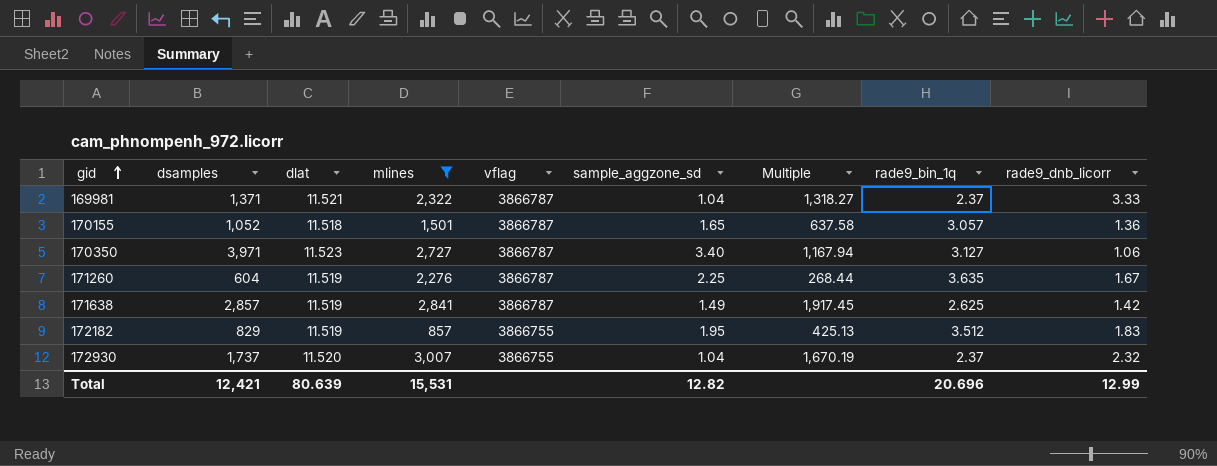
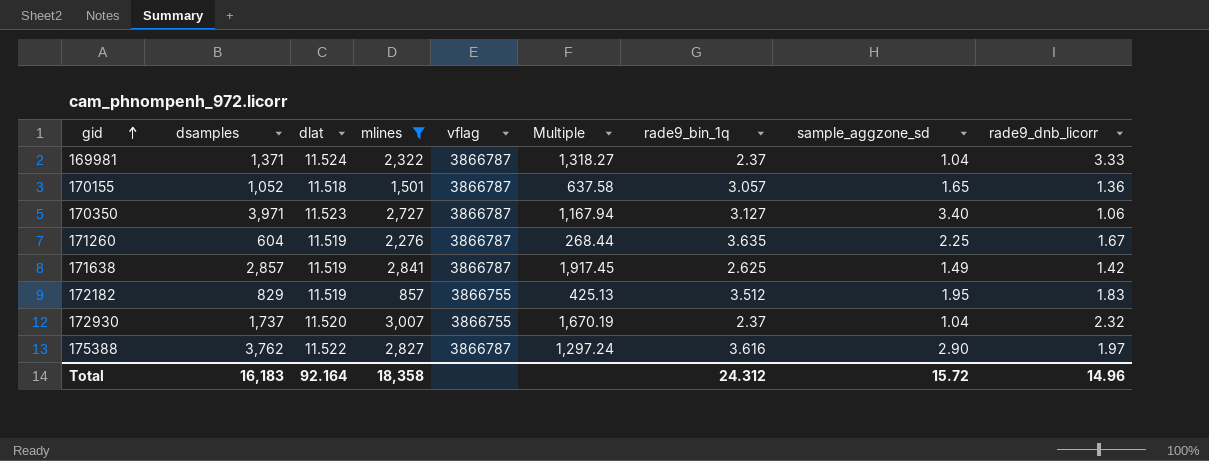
column sample_aggzone_sd | position: 6 -> 8
169981 | dlat: 11.521 -> 11.524
row 175388: none -> 3,762 | 11.522 | 2,827 | 3866787 | 1,297.24 | 3.616 | 2.90 | 1.97
Total | dsamples: 12,421 -> 16,183
Total | dlat: 80.639 -> 92.164
Total | mlines: 15,531 -> 18,358
Total | rade9_bin_1q: 20.696 -> 24.312
Total | sample_aggzone_sd: 12.82 -> 15.72
Total | rade9_dnb_licorr: 12.99 -> 14.96

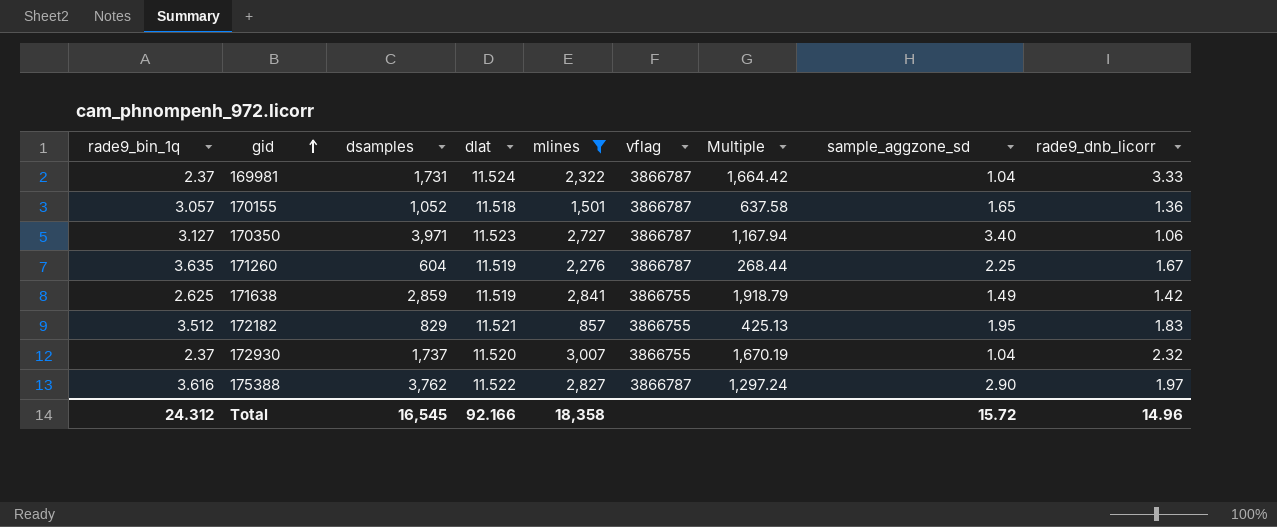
column rade9_bin_1q | position: 7 -> 1
169981 | dsamples: 1,371 -> 1,731
169981 | Multiple: 1,318.27 -> 1,664.42
171638 | dsamples: 2,857 -> 2,859
171638 | vflag: 3866787 -> 3866755
171638 | Multiple: 1,917.45 -> 1,918.79
172182 | dlat: 11.519 -> 11.521
Total | dsamples: 16,183 -> 16,545
Total | dlat: 92.164 -> 92.166

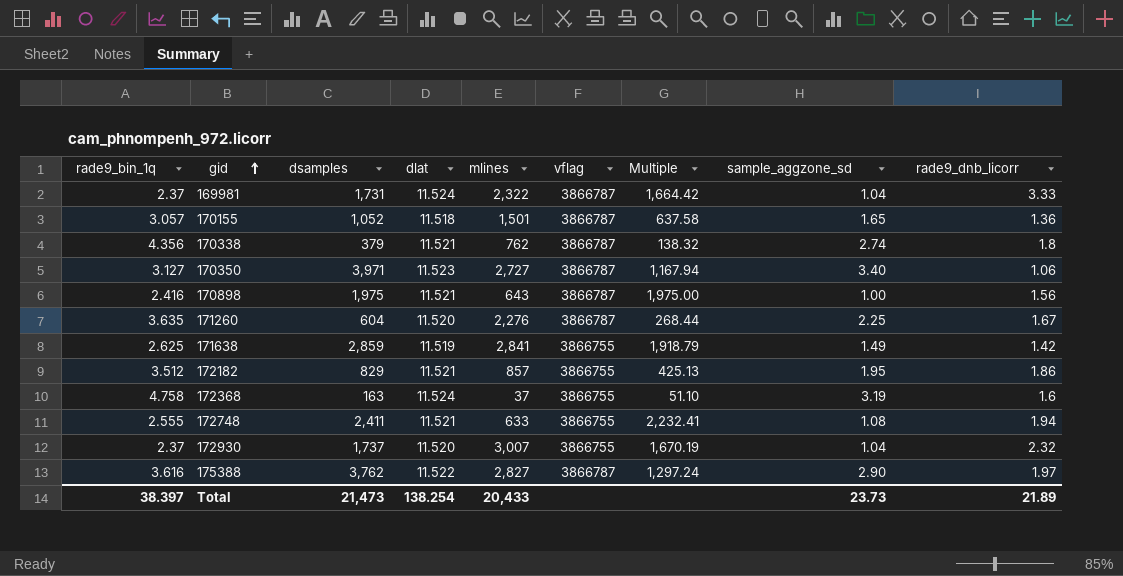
filter: mlines >= 857 -> none
171260 | dlat: 11.519 -> 11.520
172182 | rade9_dnb_licorr: 1.83 -> 1.86
Total | rade9_bin_1q: 24.312 -> 38.397
Total | dsamples: 16,545 -> 21,473
Total | dlat: 92.166 -> 138.254
Total | mlines: 18,358 -> 20,433
Total | sample_aggzone_sd: 15.72 -> 23.73
Total | rade9_dnb_licorr: 14.96 -> 21.89

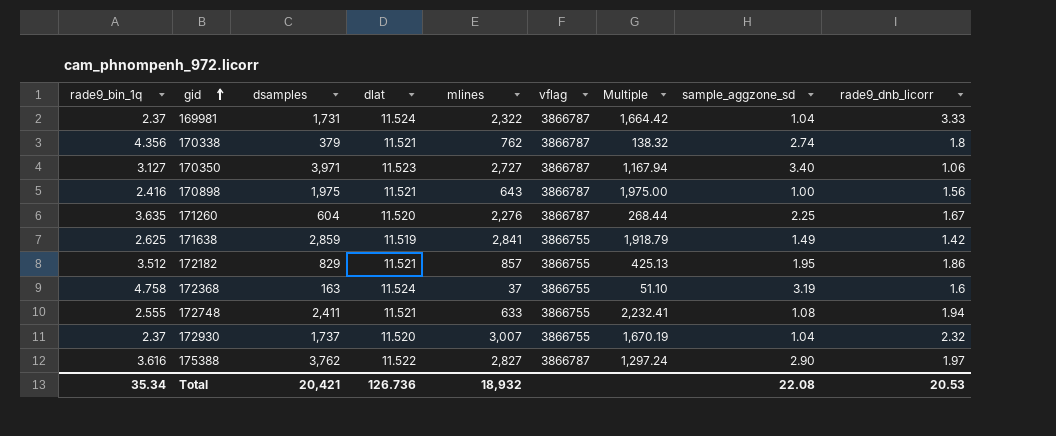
row 170155: 3.057 | 1,052 | 11.518 | 1,501 | 3866787 | 637.58 | 1.65 | 1.36 -> none
Total | rade9_bin_1q: 38.397 -> 35.34
Total | dsamples: 21,473 -> 20,421
Total | dlat: 138.254 -> 126.736
Total | mlines: 20,433 -> 18,932
Total | sample_aggzone_sd: 23.73 -> 22.08
Total | rade9_dnb_licorr: 21.89 -> 20.53

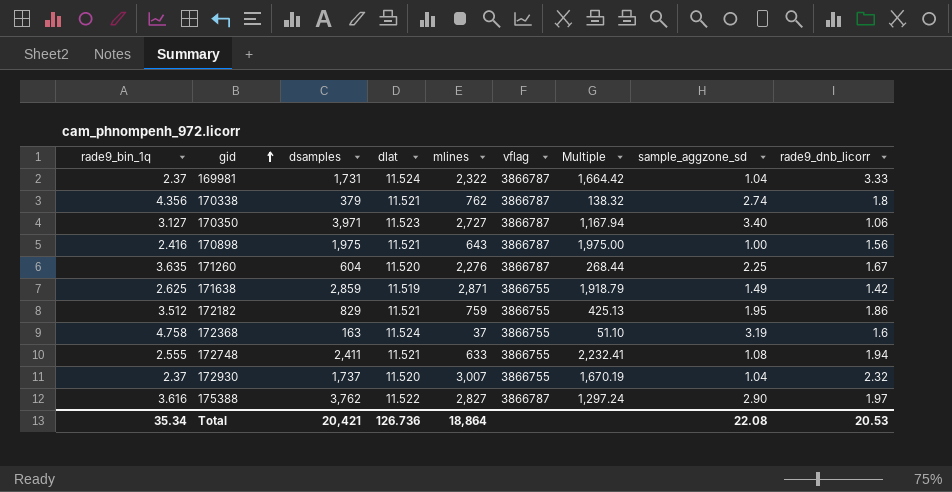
171638 | mlines: 2,841 -> 2,871
172182 | mlines: 857 -> 759
Total | mlines: 18,932 -> 18,864

